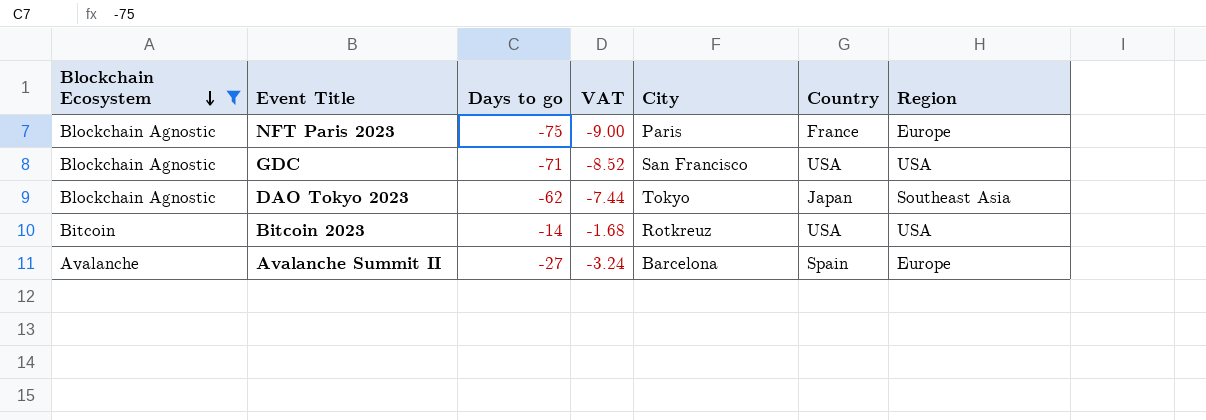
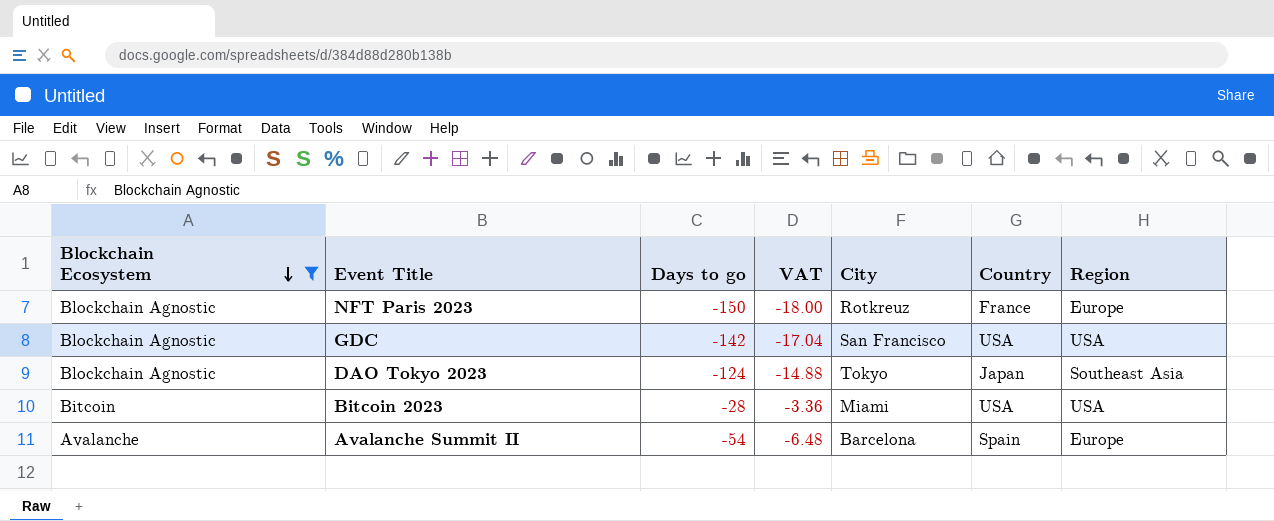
NFT Paris 2023 | Days to go: -75 -> -150
NFT Paris 2023 | VAT: -9.00 -> -18.00
NFT Paris 2023 | City: Paris -> Rotkreuz
GDC | Days to go: -71 -> -142
GDC | VAT: -8.52 -> -17.04
DAO Tokyo 2023 | Days to go: -62 -> -124
DAO Tokyo 2023 | VAT: -7.44 -> -14.88
Bitcoin 2023 | Days to go: -14 -> -28
Bitcoin 2023 | VAT: -1.68 -> -3.36
Bitcoin 2023 | City: Rotkreuz -> Miami
Avalanche Summit II | Days to go: -27 -> -54
Avalanche Summit II | VAT: -3.24 -> -6.48

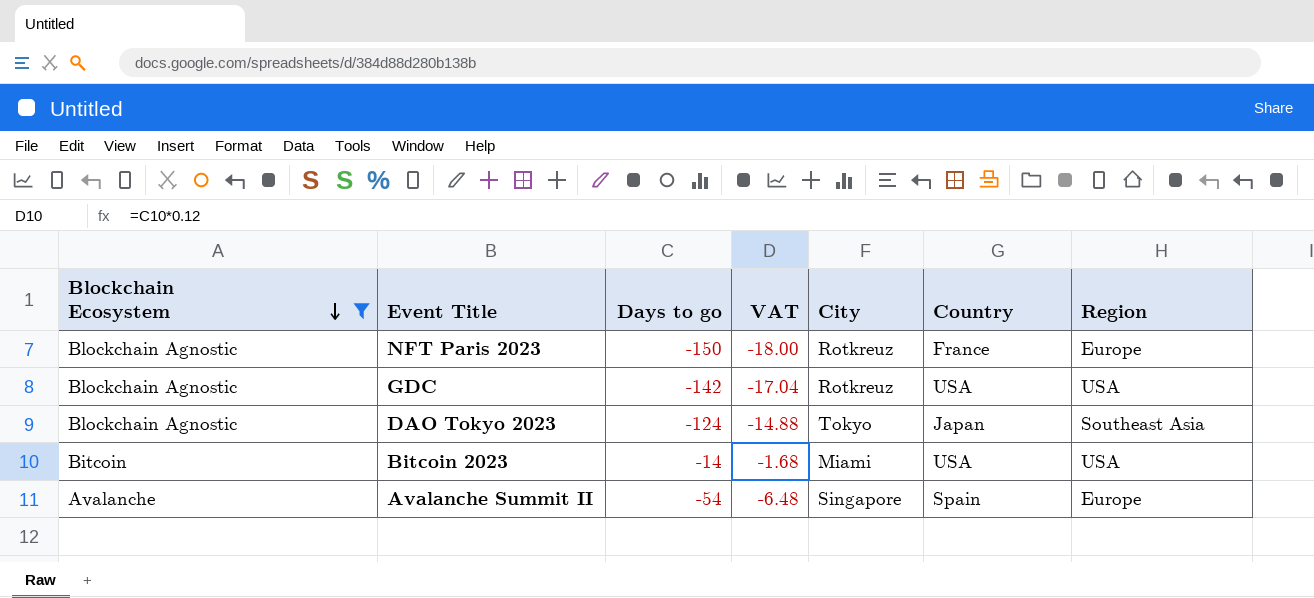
GDC | City: San Francisco -> Rotkreuz
Bitcoin 2023 | Days to go: -28 -> -14
Bitcoin 2023 | VAT: -3.36 -> -1.68
Avalanche Summit II | City: Barcelona -> Singapore

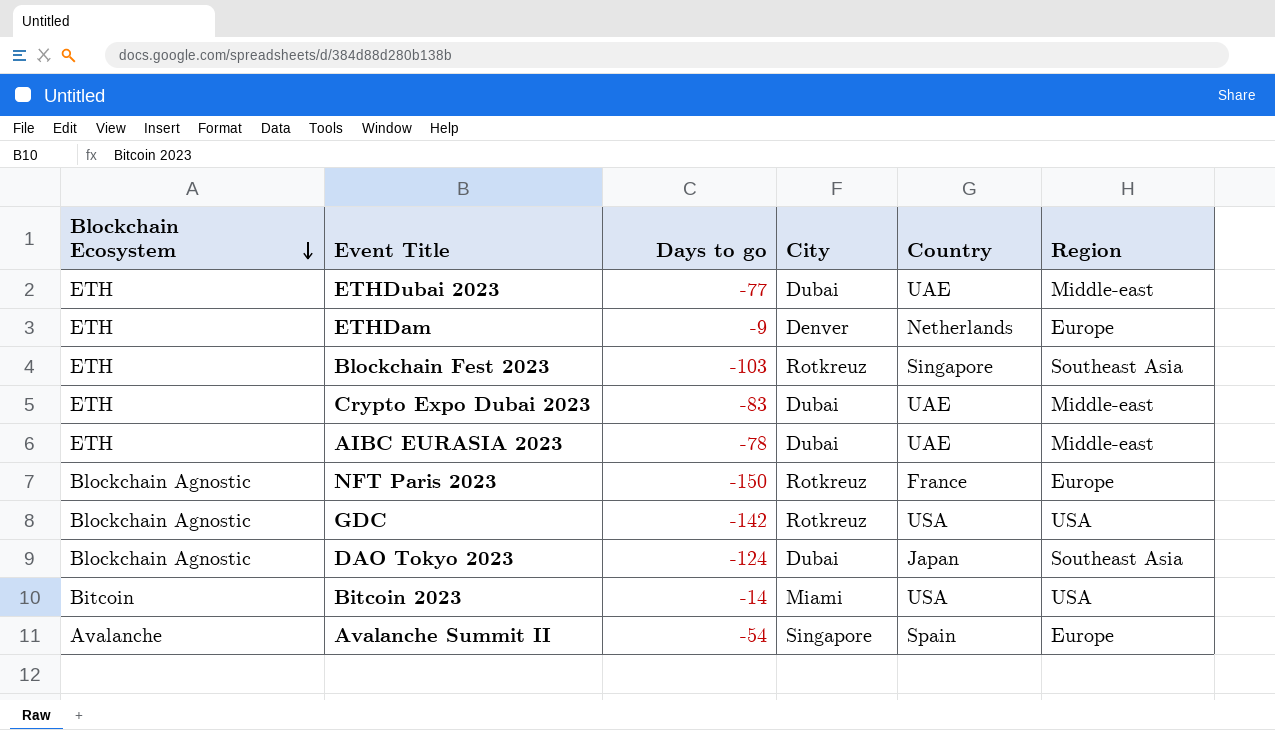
filter: Blockchain Ecosystem != ETH -> none
column VAT | formula: [Days to go] * 0.12 -> none
DAO Tokyo 2023 | City: Tokyo -> Dubai

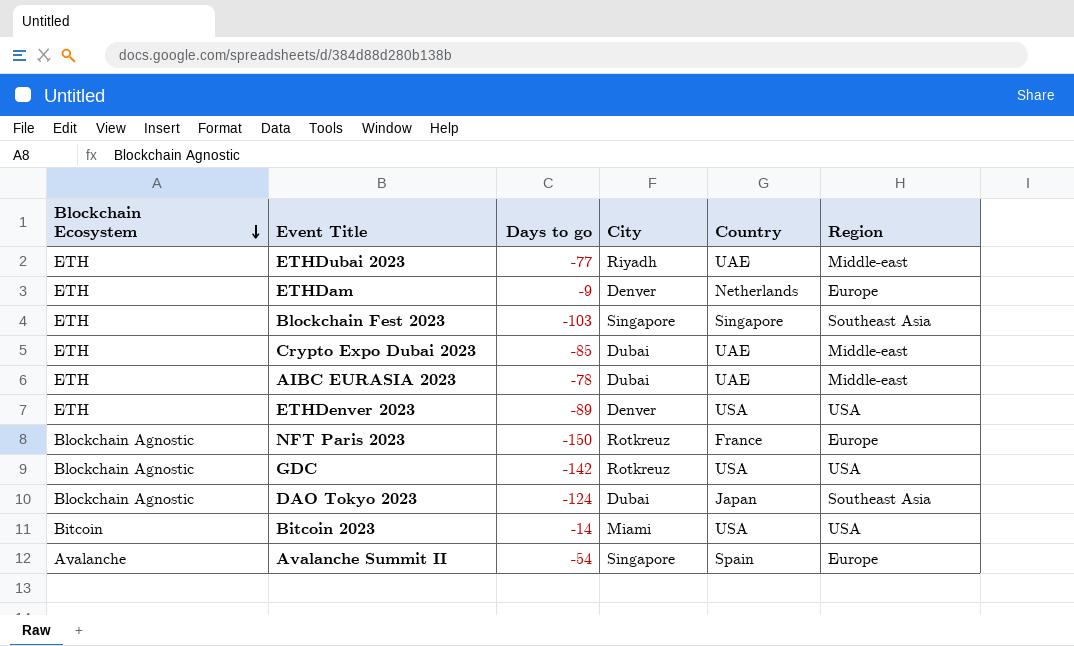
ETHDubai 2023 | City: Dubai -> Riyadh
Blockchain Fest 2023 | City: Rotkreuz -> Singapore
Crypto Expo Dubai 2023 | Days to go: -83 -> -85
row ETHDenver 2023: none -> ETH | -89 | Denver | USA | USA

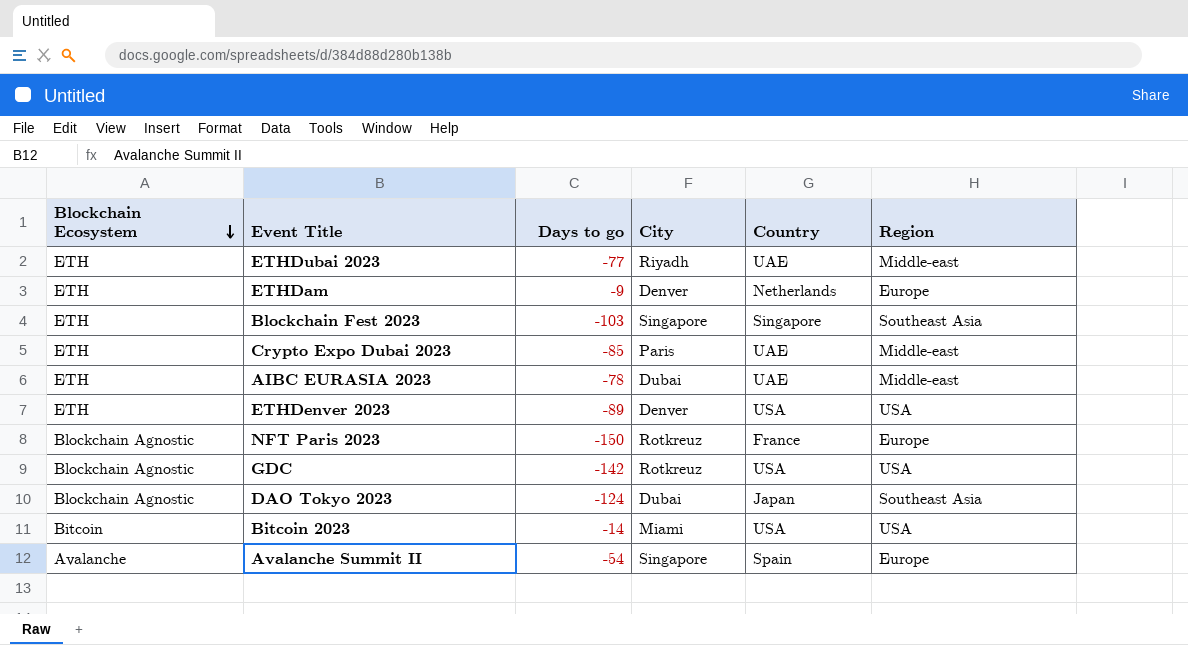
Crypto Expo Dubai 2023 | City: Dubai -> Paris

